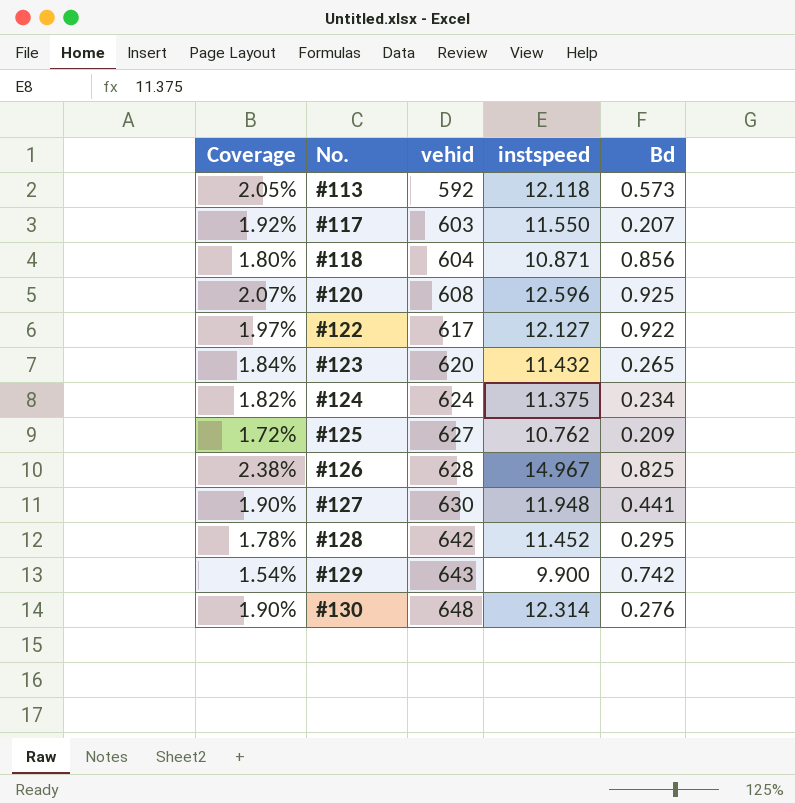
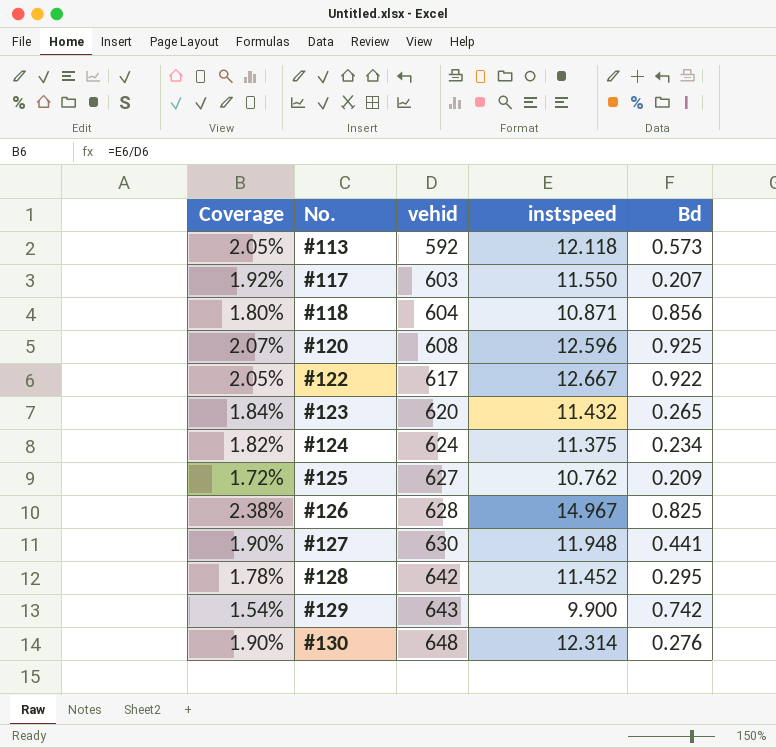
#122 | Coverage: 1.97% -> 2.05%
#122 | instspeed: 12.127 -> 12.667

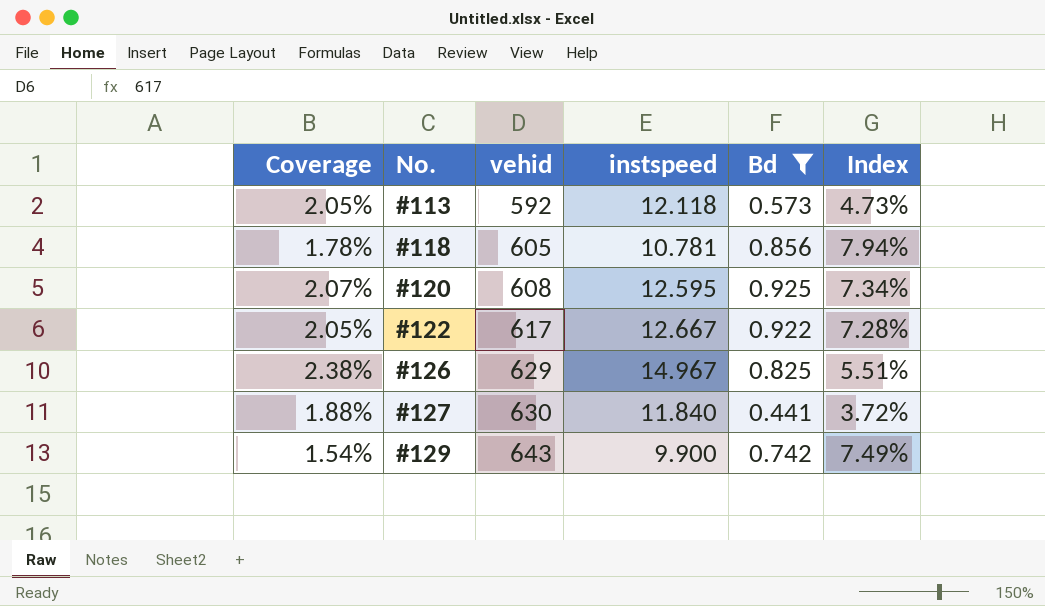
filter: none -> Bd >= 0.441
column Index | formula: none -> [Bd] / [instspeed]
#118 | Coverage: 1.80% -> 1.78%
#118 | vehid: 604 -> 605
#118 | instspeed: 10.871 -> 10.781
#120 | instspeed: 12.596 -> 12.595
#126 | vehid: 628 -> 629
#127 | Coverage: 1.90% -> 1.88%
#127 | instspeed: 11.948 -> 11.840

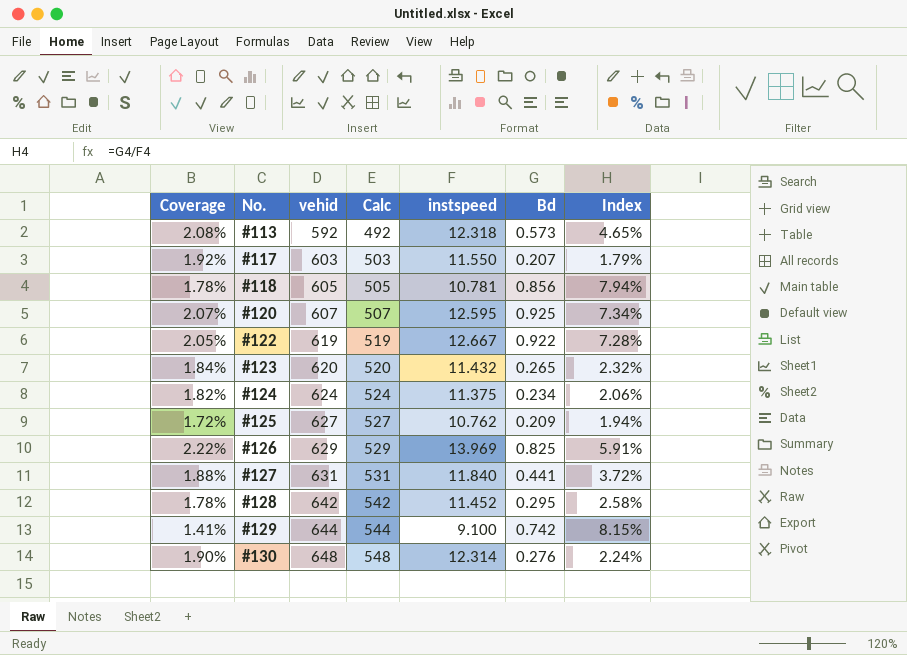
filter: Bd >= 0.441 -> none
column Calc | formula: none -> [vehid] - 100
#113 | Coverage: 2.05% -> 2.08%
#113 | instspeed: 12.118 -> 12.318
#113 | Index: 4.73% -> 4.65%
#120 | vehid: 608 -> 607
#122 | vehid: 617 -> 619
#126 | Coverage: 2.38% -> 2.22%
#126 | instspeed: 14.967 -> 13.969
#126 | Index: 5.51% -> 5.91%
#127 | vehid: 630 -> 631
#129 | Coverage: 1.54% -> 1.41%
#129 | vehid: 643 -> 644
#129 | instspeed: 9.900 -> 9.100
#129 | Index: 7.49% -> 8.15%

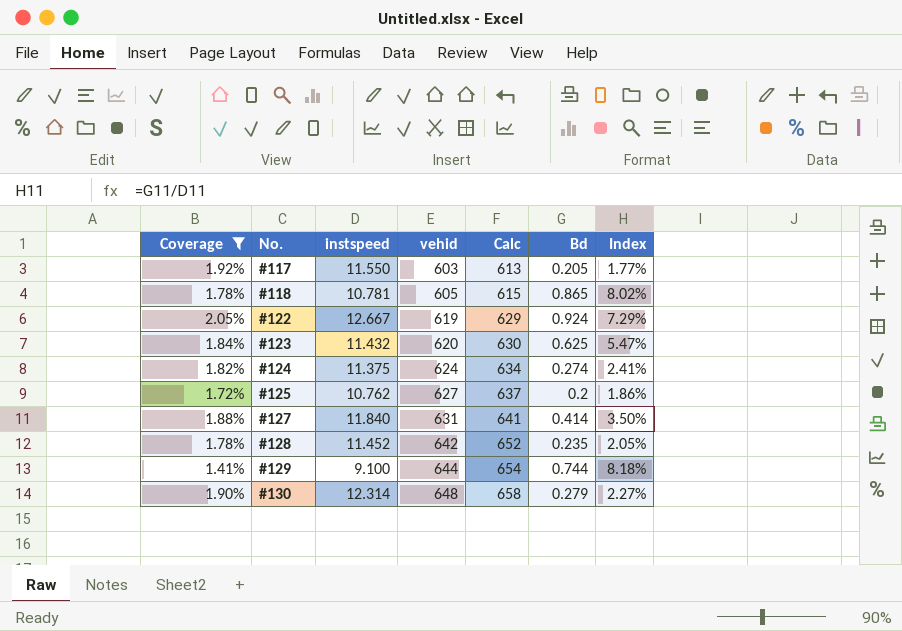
filter: none -> Coverage <= 2.05%
column instspeed | position: 5 -> 3
column Calc | formula: [vehid] - 100 -> [vehid] + 10
#117 | Bd: 0.207 -> 0.205
#117 | Index: 1.79% -> 1.77%
#118 | Bd: 0.856 -> 0.865
#118 | Index: 7.94% -> 8.02%
#122 | Bd: 0.922 -> 0.924
#122 | Index: 7.28% -> 7.29%
#123 | Bd: 0.265 -> 0.625
#123 | Index: 2.32% -> 5.47%
#124 | Bd: 0.234 -> 0.274
#124 | Index: 2.06% -> 2.41%
#125 | Bd: 0.209 -> 0.2
#125 | Index: 1.94% -> 1.86%
#127 | Bd: 0.441 -> 0.414
#127 | Index: 3.72% -> 3.50%
#128 | Bd: 0.295 -> 0.235
#128 | Index: 2.58% -> 2.05%
#129 | Bd: 0.742 -> 0.744
#129 | Index: 8.15% -> 8.18%
#130 | Bd: 0.276 -> 0.279
#130 | Index: 2.24% -> 2.27%

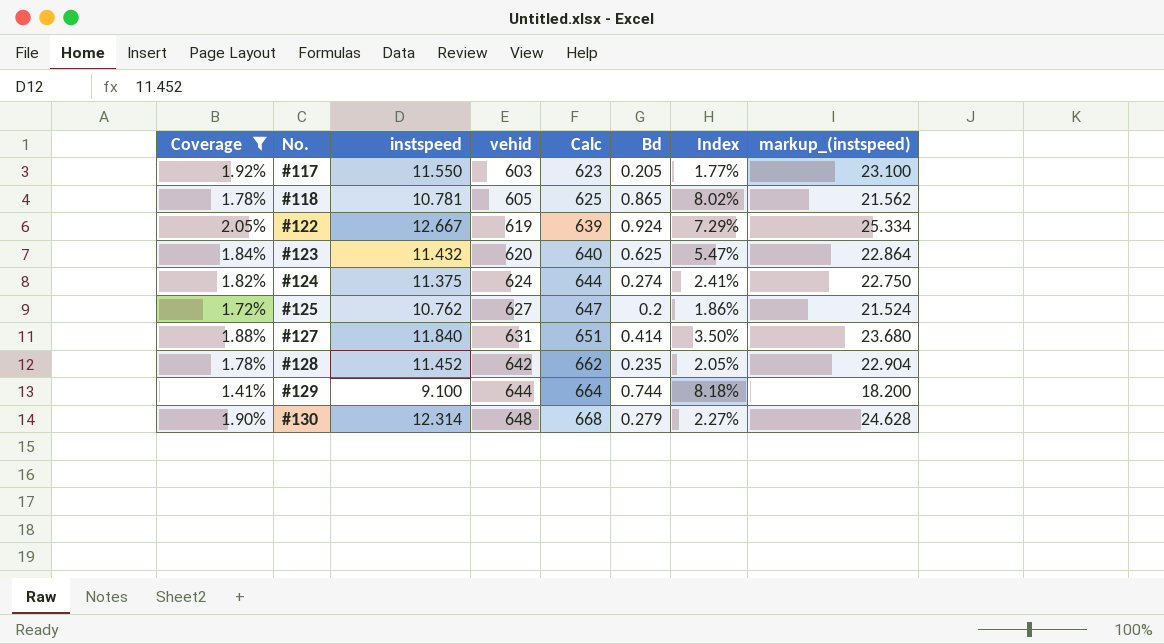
column Calc | formula: [vehid] + 10 -> [vehid] + 20
column markup_(instspeed) | formula: none -> [instspeed] * 2

